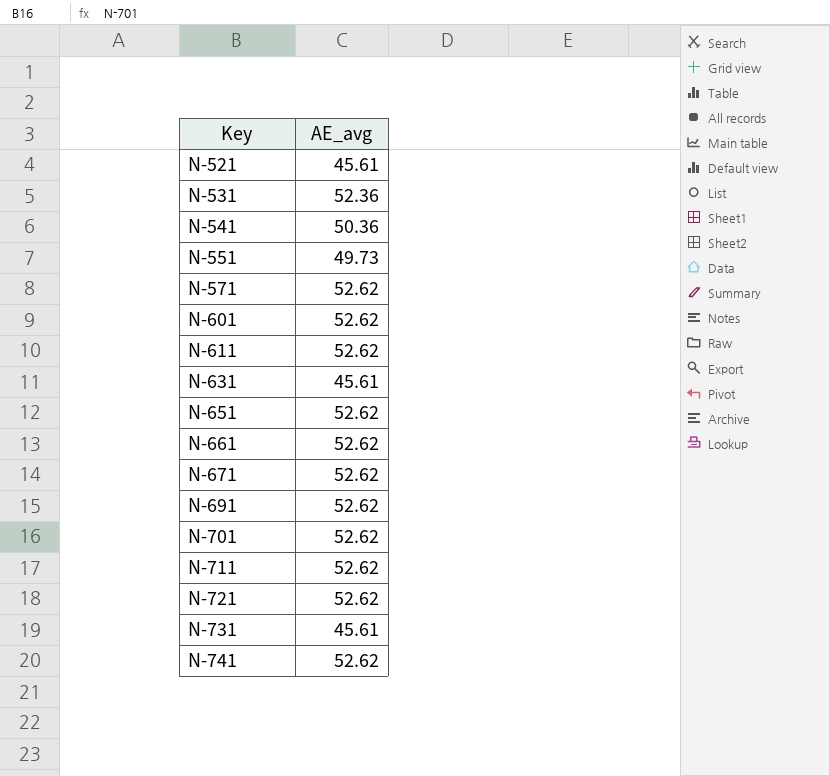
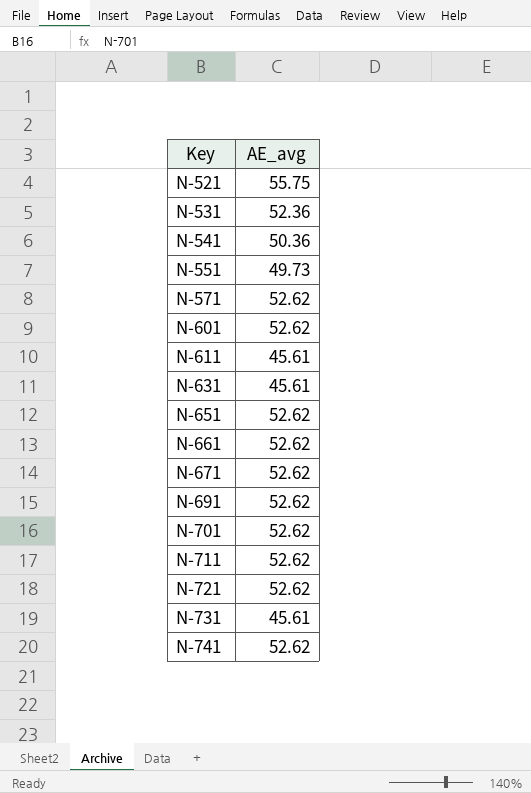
N-521 | AE_avg: 45.61 -> 55.75
N-611 | AE_avg: 52.62 -> 45.61

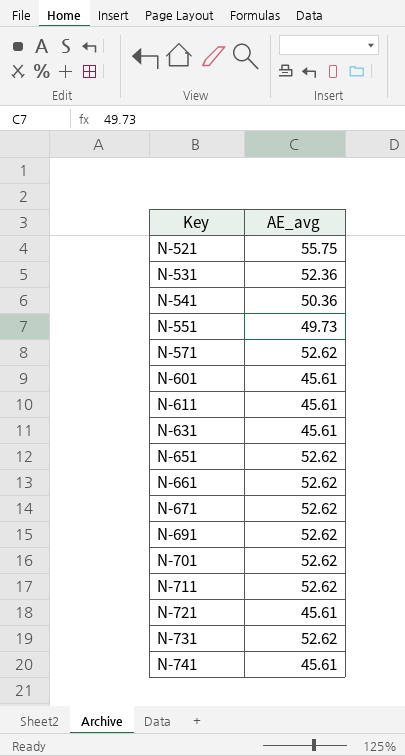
N-601 | AE_avg: 52.62 -> 45.61
N-721 | AE_avg: 52.62 -> 45.61
N-731 | AE_avg: 45.61 -> 52.62
N-741 | AE_avg: 52.62 -> 45.61

